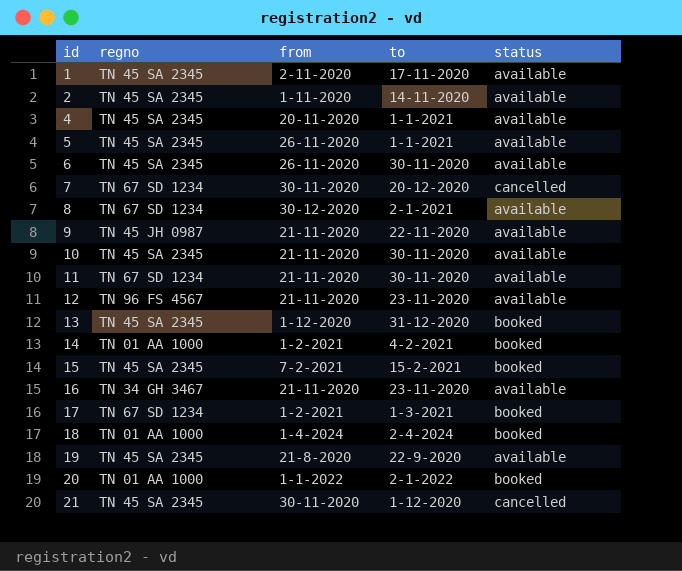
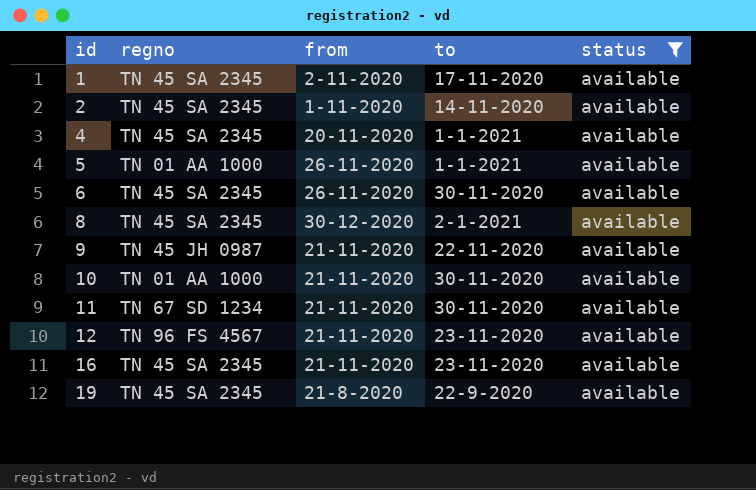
filter: none -> status = available
5 | regno: TN 45 SA 2345 -> TN 01 AA 1000
8 | regno: TN 67 SD 1234 -> TN 45 SA 2345
10 | regno: TN 45 SA 2345 -> TN 01 AA 1000
16 | regno: TN 34 GH 3467 -> TN 45 SA 2345

